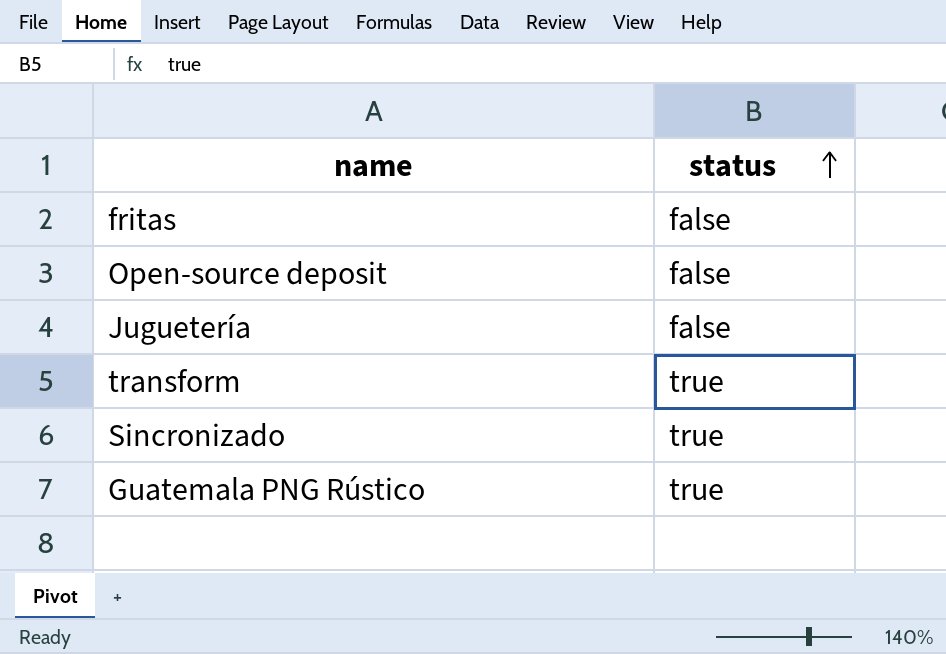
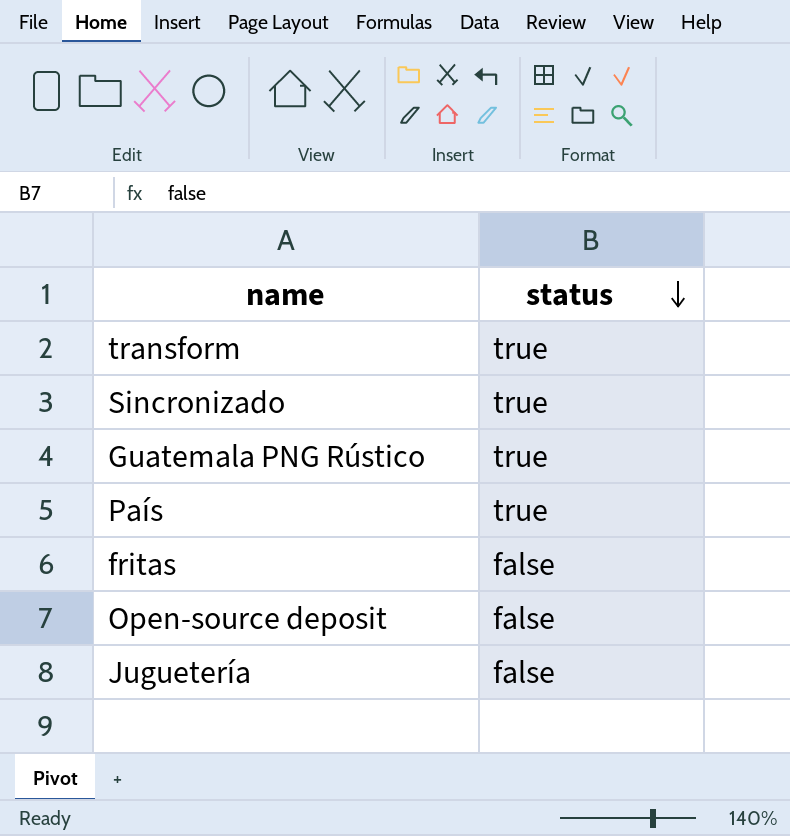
row order: status ascending -> status descending
row País: none -> true

